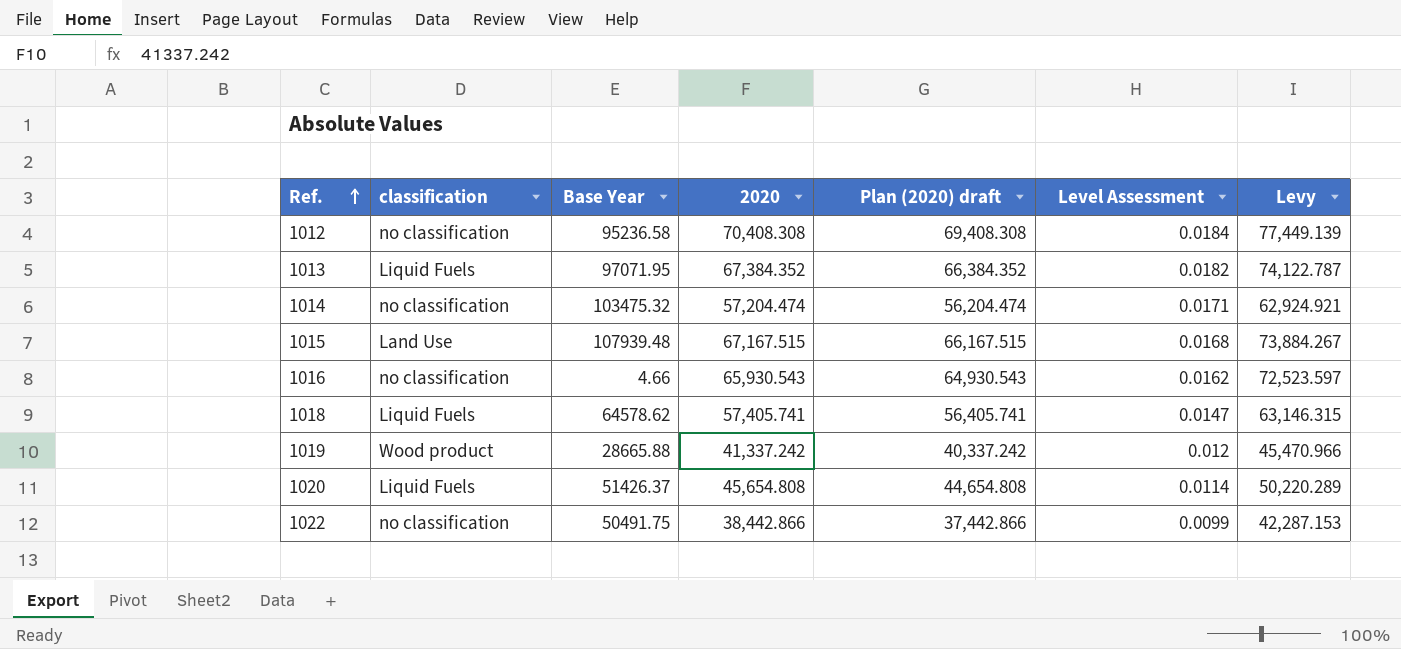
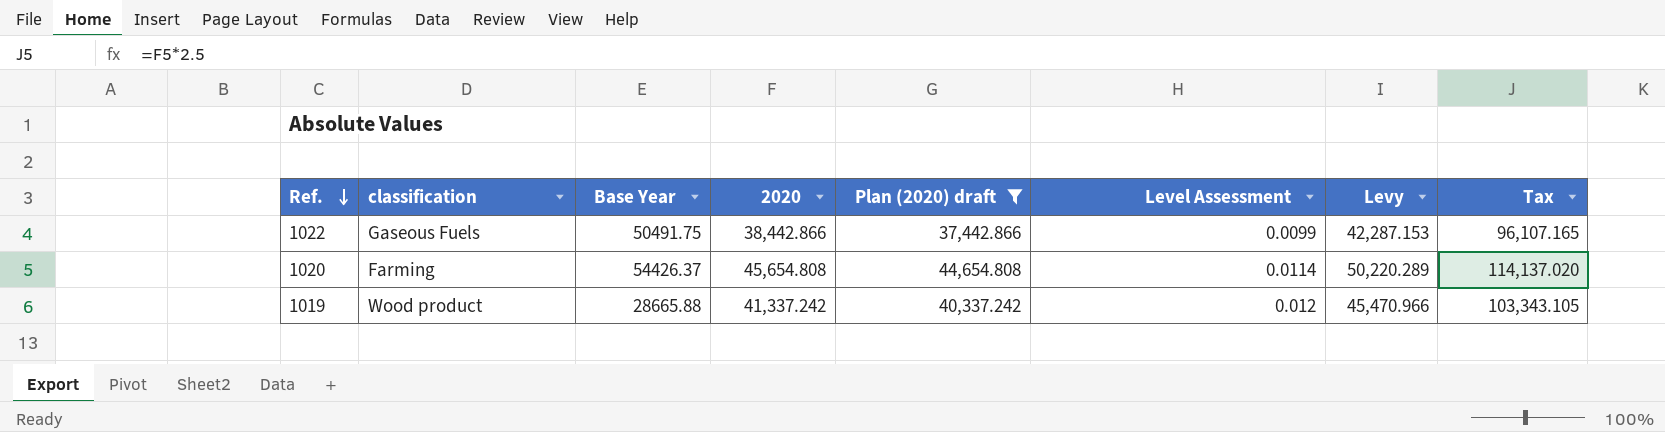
filter: none -> Plan (2020) draft <= 44,654.808
row order: Ref. ascending -> Ref. descending
column Tax | formula: none -> [2020] * 2.5
1022 | classification: no classification -> Gaseous Fuels
1020 | classification: Liquid Fuels -> Farming
1020 | Base Year: 51426.37 -> 54426.37

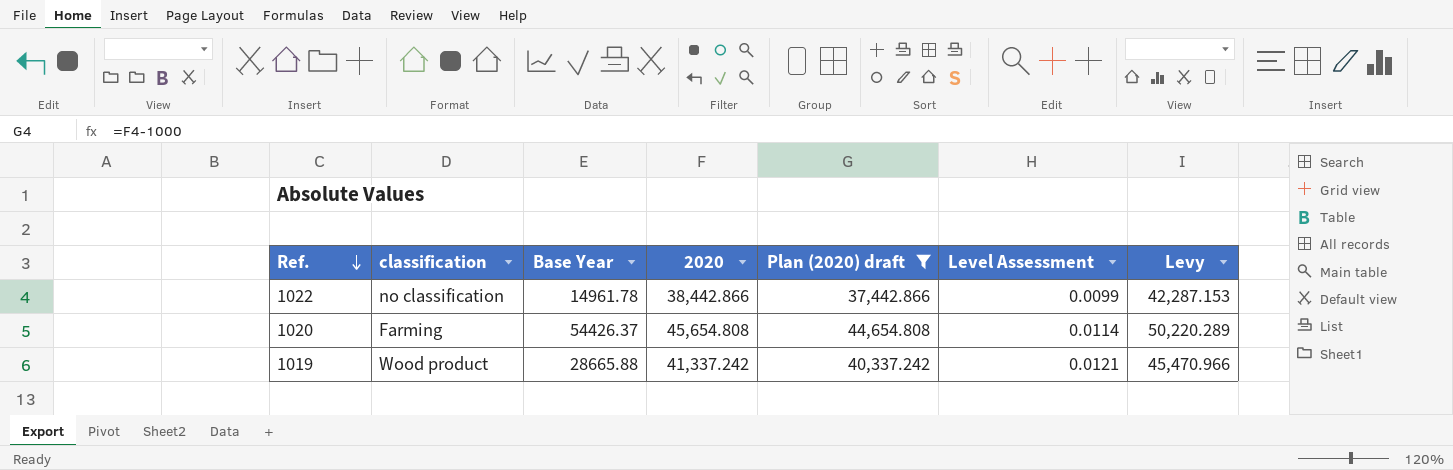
column Tax | formula: [2020] * 2.5 -> none
1022 | classification: Gaseous Fuels -> no classification
1022 | Base Year: 50491.75 -> 14961.78
1019 | Level Assessment: 0.012 -> 0.0121

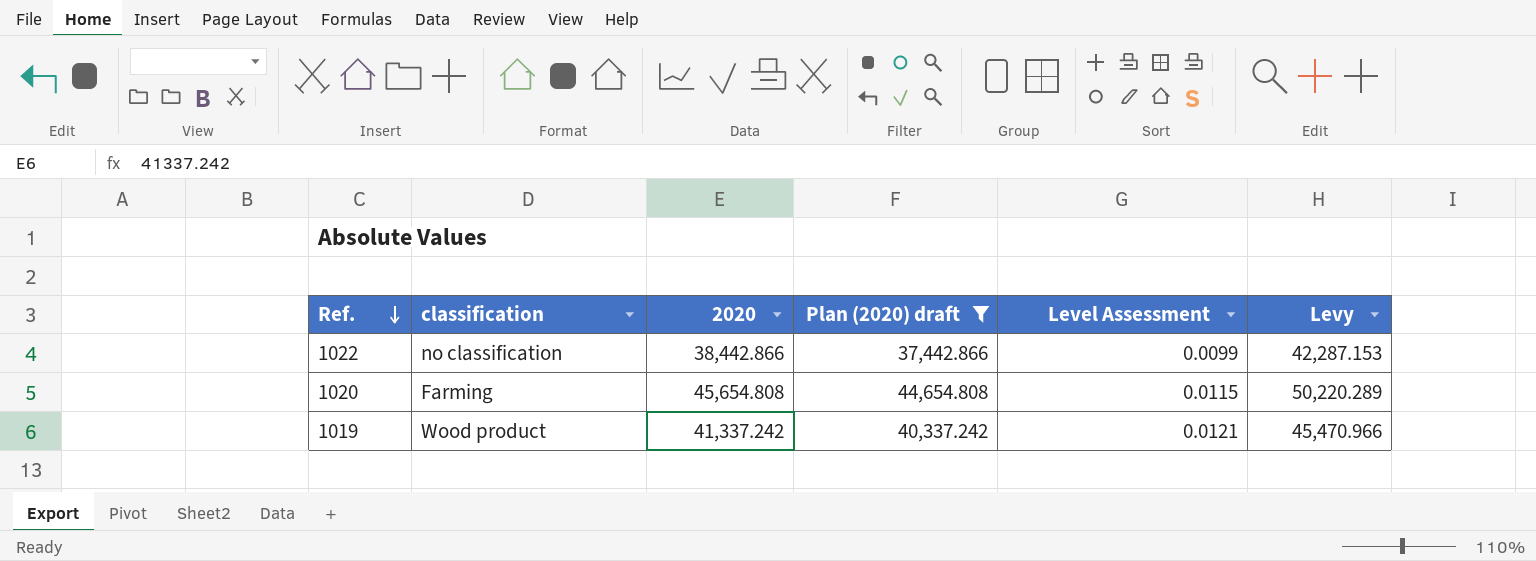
column Base Year | position: 3 -> none
1020 | Level Assessment: 0.0114 -> 0.0115

